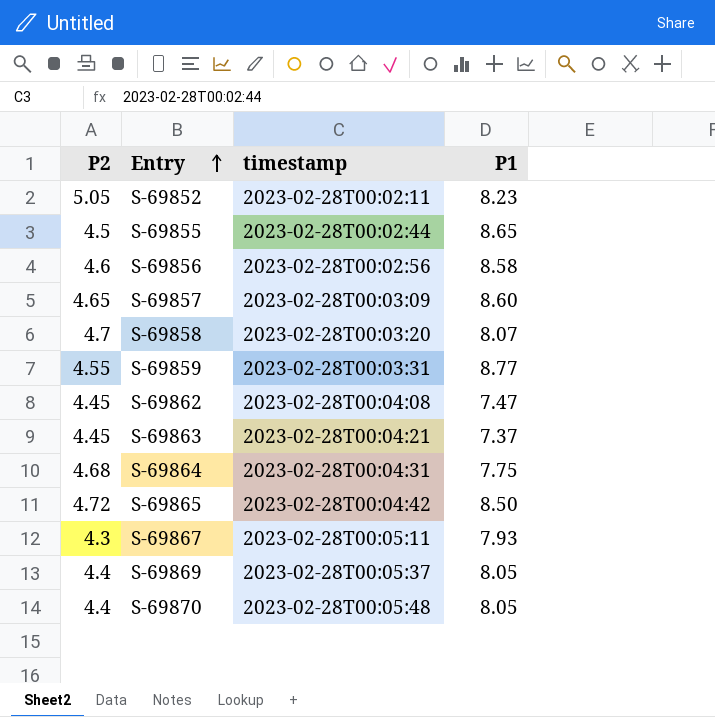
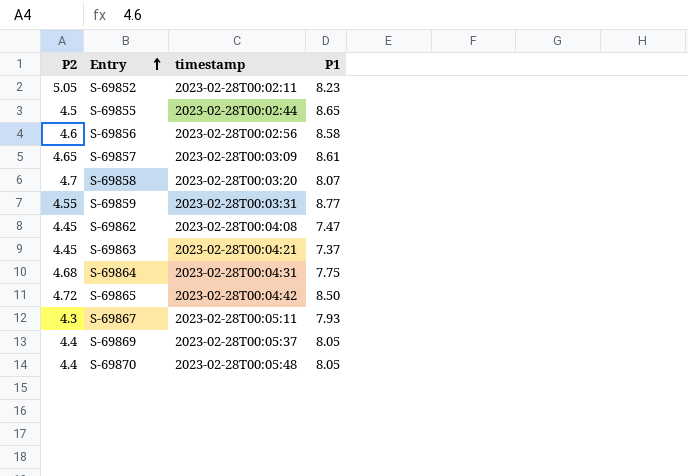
S-69857 | P1: 8.60 -> 8.61

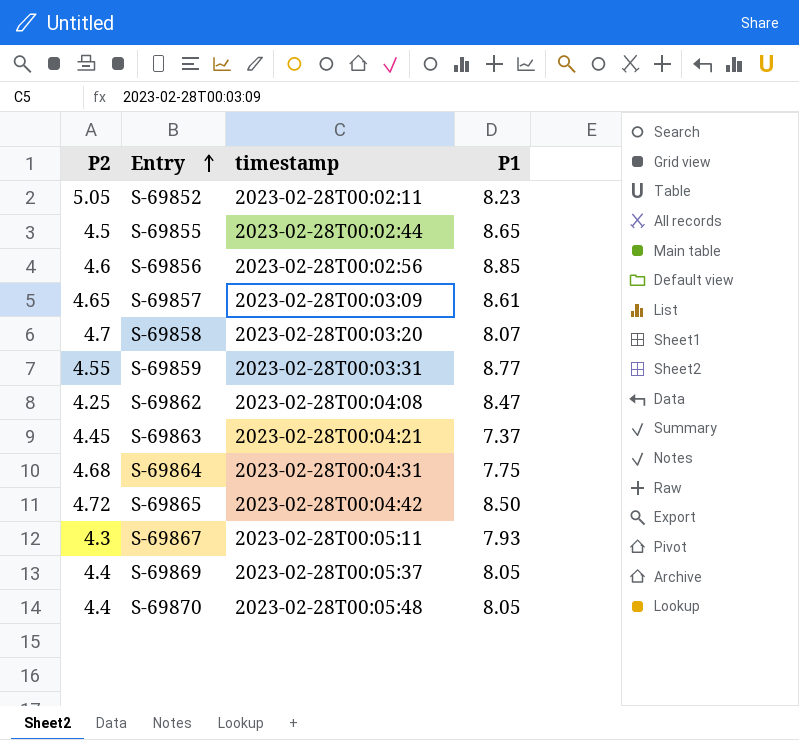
S-69856 | P1: 8.58 -> 8.85
S-69862 | P2: 4.45 -> 4.25
S-69862 | P1: 7.47 -> 8.47

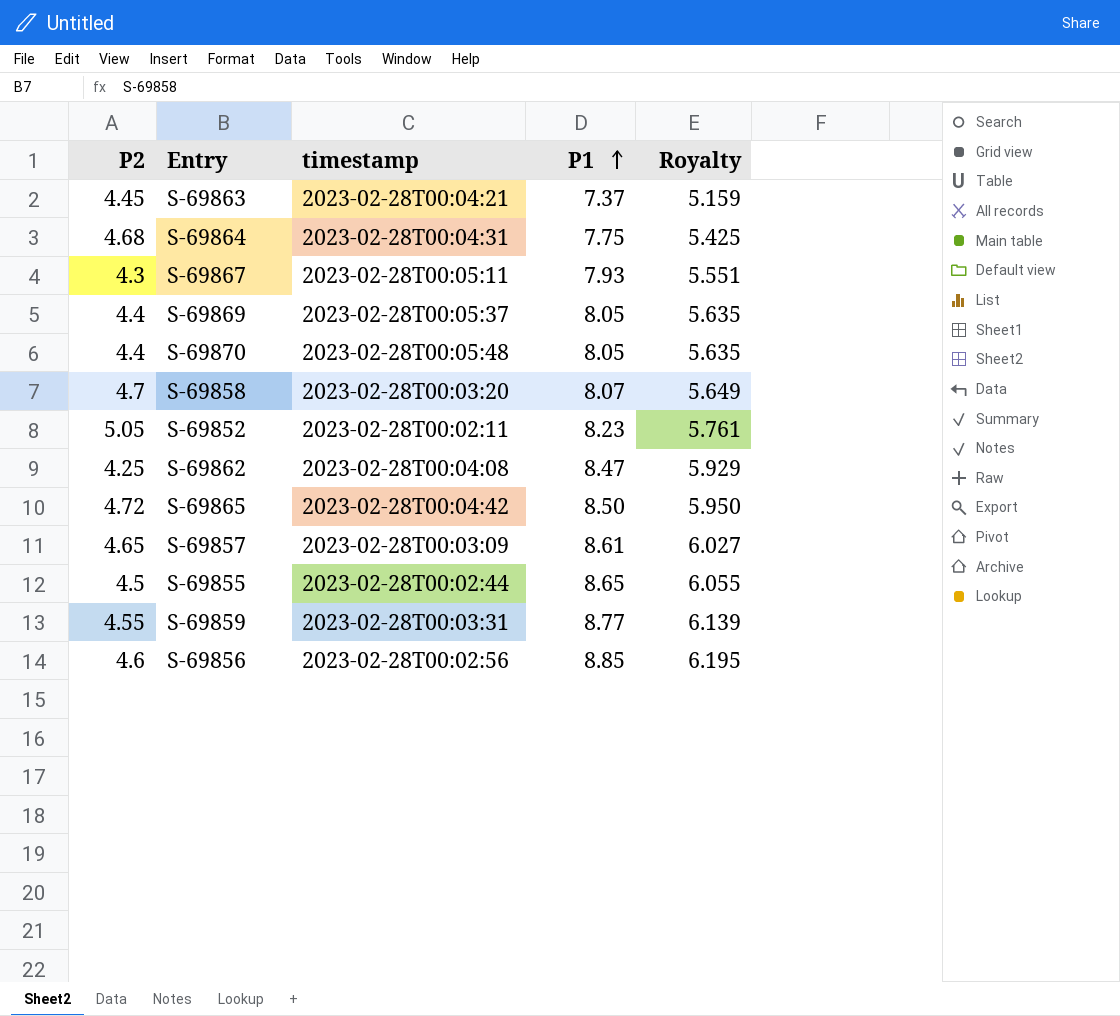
row order: Entry ascending -> P1 ascending
column Royalty | formula: none -> [P1] * 0.7

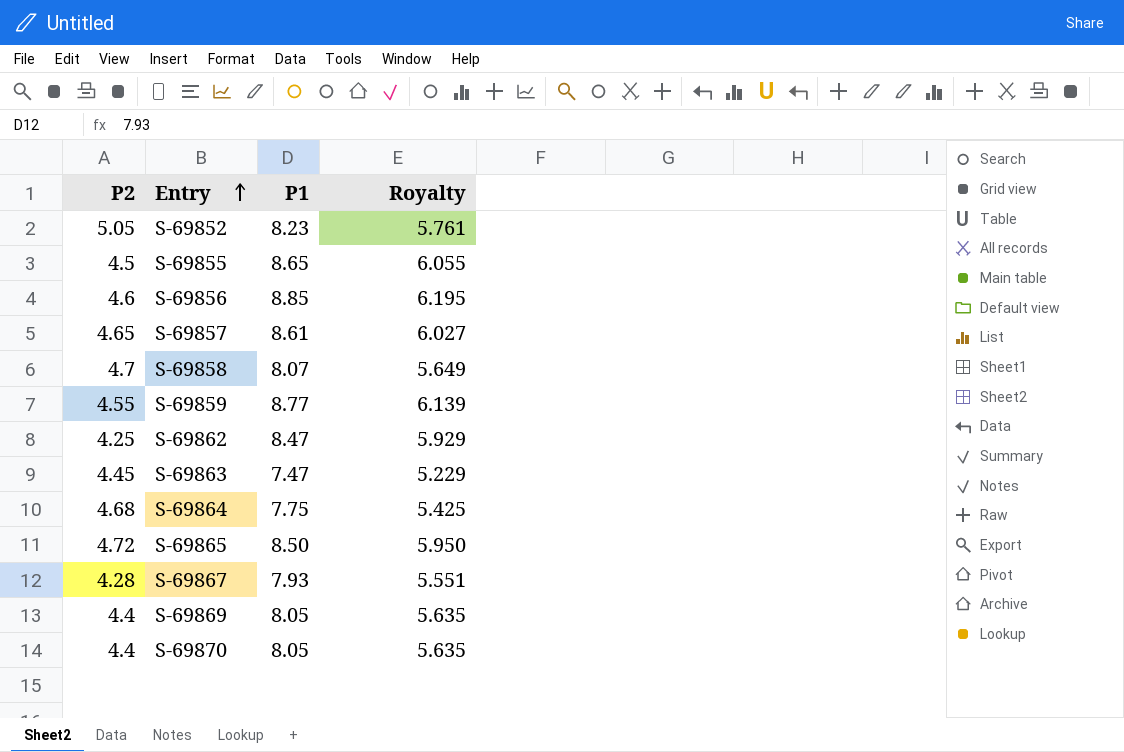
row order: P1 ascending -> Entry ascending
column timestamp | position: 3 -> none
S-69863 | P1: 7.37 -> 7.47
S-69863 | Royalty: 5.159 -> 5.229
S-69867 | P2: 4.3 -> 4.28

